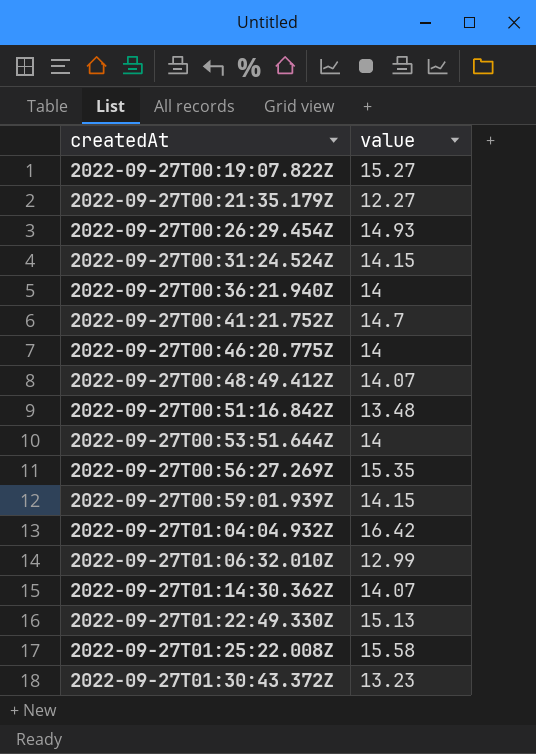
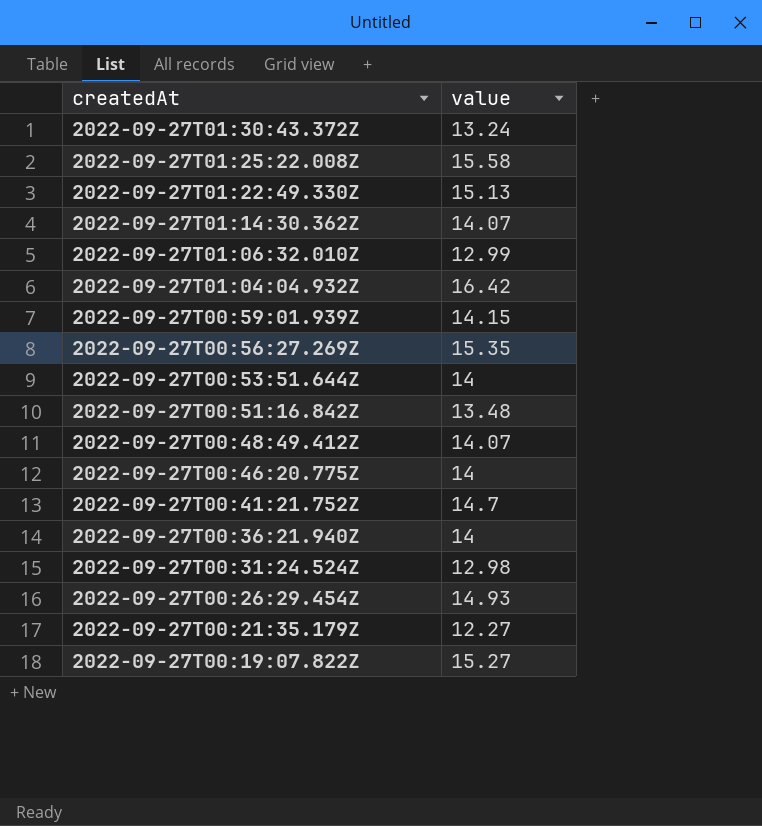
row order: createdAt ascending -> createdAt descending
2022-09-27T01:30:43.372Z | value: 13.23 -> 13.24
2022-09-27T00:31:24.524Z | value: 14.15 -> 12.98

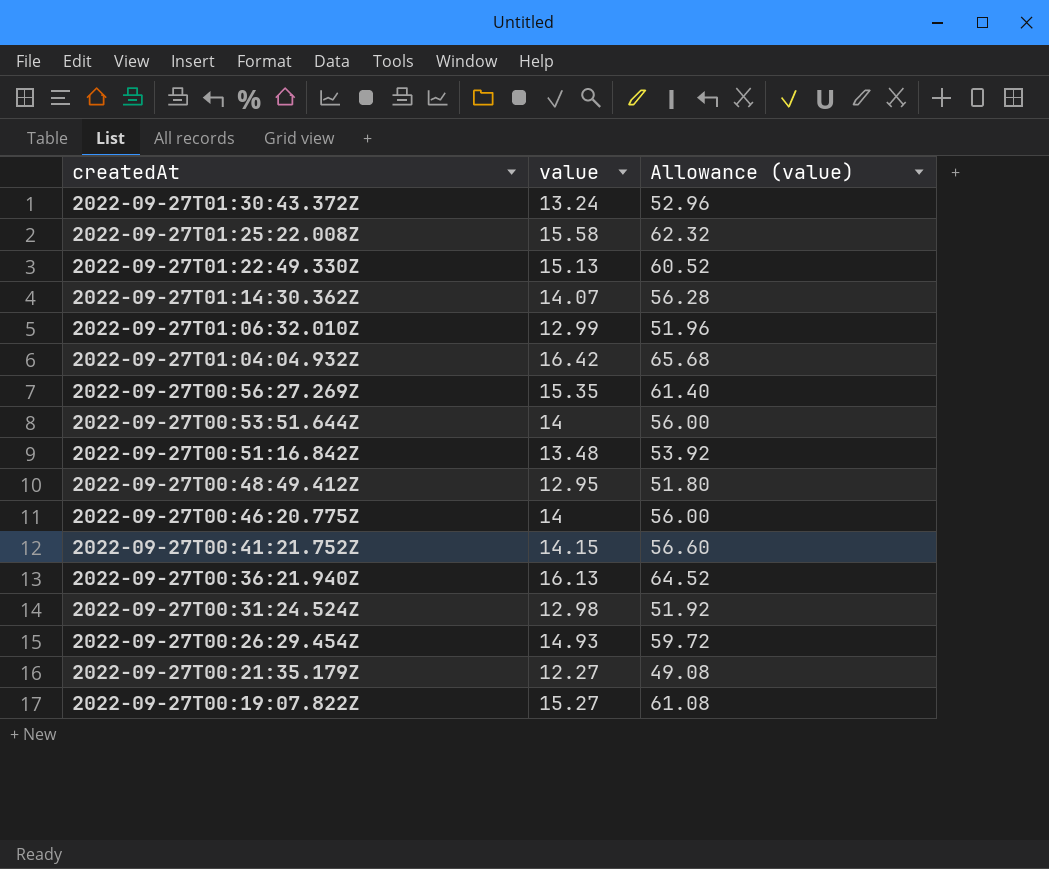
column Allowance (value) | formula: none -> [value] * 4
row 2022-09-27T00:59:01.939Z: 14.15 -> none
2022-09-27T00:48:49.412Z | value: 14.07 -> 12.95
2022-09-27T00:41:21.752Z | value: 14.7 -> 14.15
2022-09-27T00:36:21.940Z | value: 14 -> 16.13

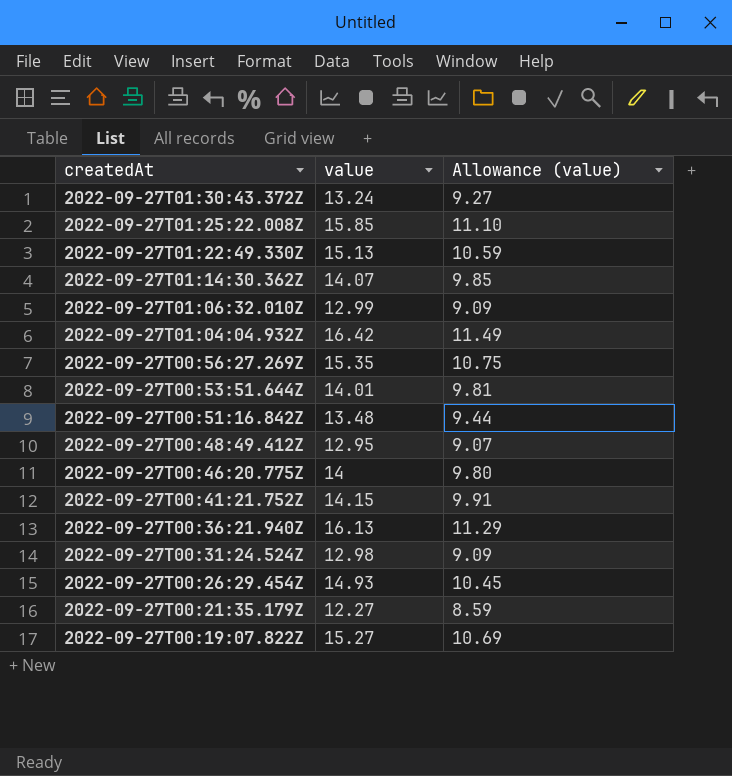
column Allowance (value) | formula: [value] * 4 -> [value] * 0.7
2022-09-27T01:25:22.008Z | value: 15.58 -> 15.85
2022-09-27T00:53:51.644Z | value: 14 -> 14.01

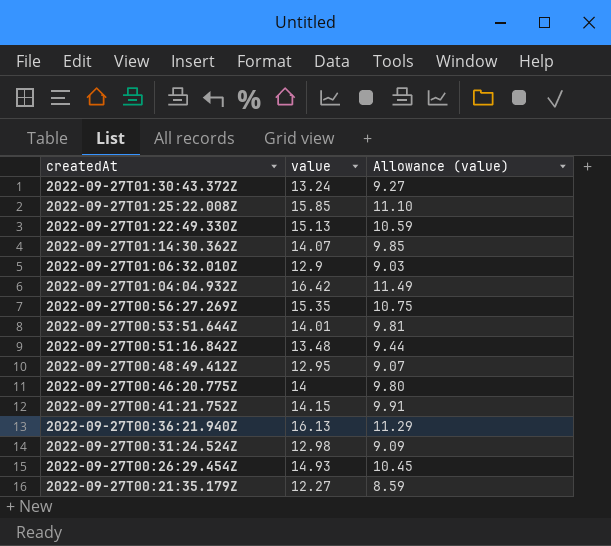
row 2022-09-27T00:19:07.822Z: 15.27 | 10.69 -> none
2022-09-27T01:06:32.010Z | value: 12.99 -> 12.9
2022-09-27T01:06:32.010Z | Allowance (value): 9.09 -> 9.03

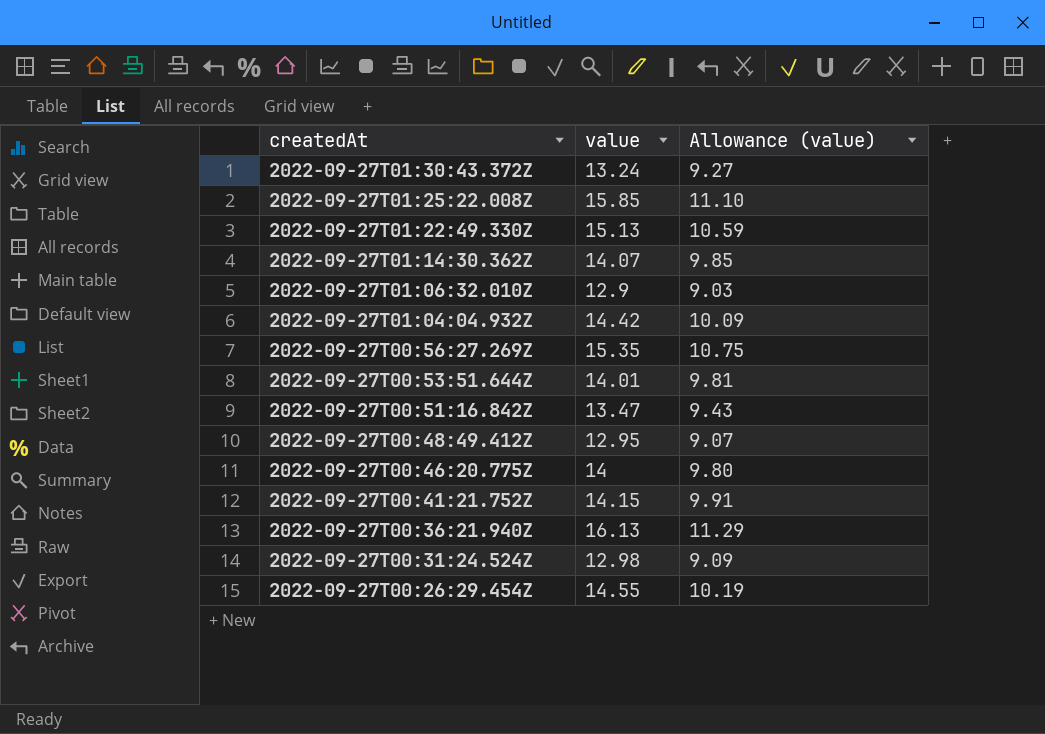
row 2022-09-27T00:21:35.179Z: 12.27 | 8.59 -> none
2022-09-27T01:04:04.932Z | value: 16.42 -> 14.42
2022-09-27T01:04:04.932Z | Allowance (value): 11.49 -> 10.09
2022-09-27T00:51:16.842Z | value: 13.48 -> 13.47
2022-09-27T00:51:16.842Z | Allowance (value): 9.44 -> 9.43
2022-09-27T00:26:29.454Z | value: 14.93 -> 14.55
2022-09-27T00:26:29.454Z | Allowance (value): 10.45 -> 10.19

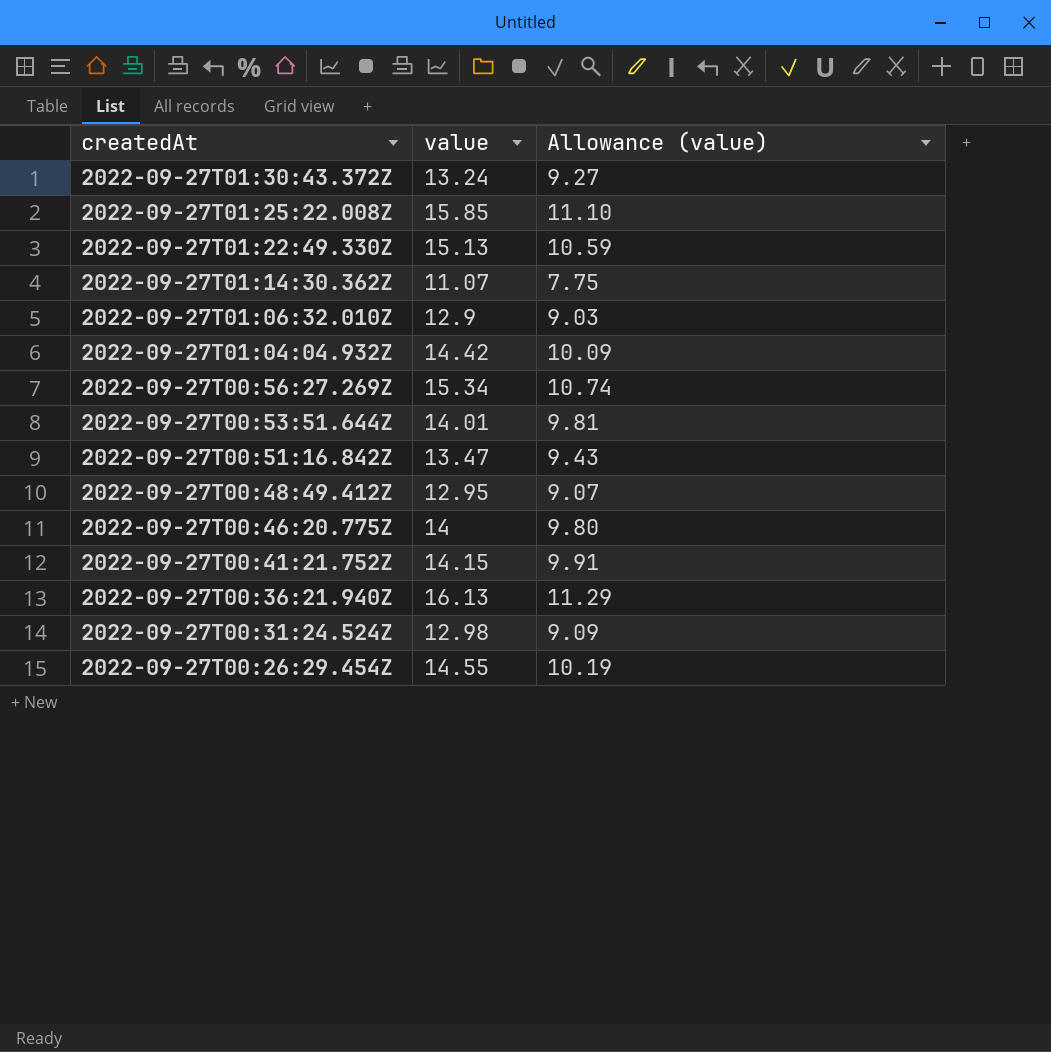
2022-09-27T01:14:30.362Z | value: 14.07 -> 11.07
2022-09-27T01:14:30.362Z | Allowance (value): 9.85 -> 7.75
2022-09-27T00:56:27.269Z | value: 15.35 -> 15.34
2022-09-27T00:56:27.269Z | Allowance (value): 10.75 -> 10.74

